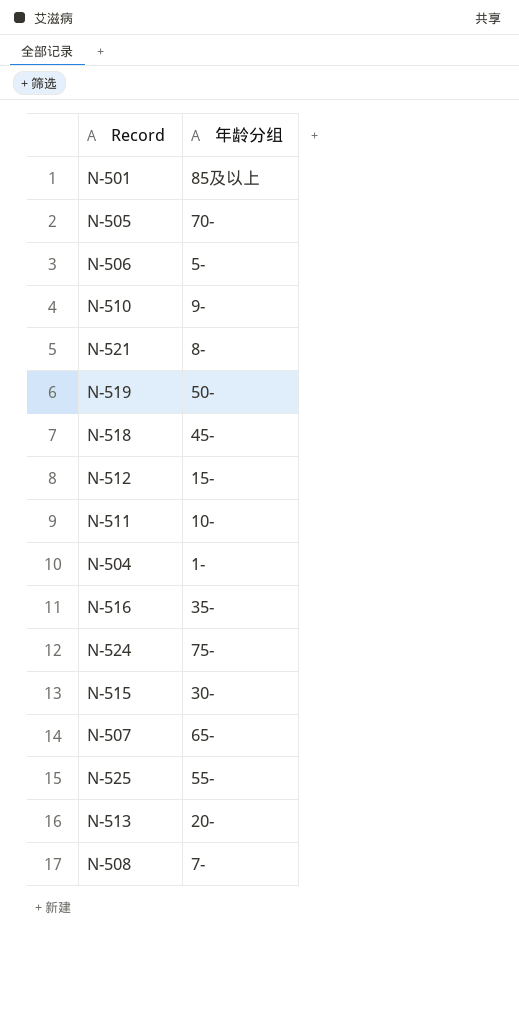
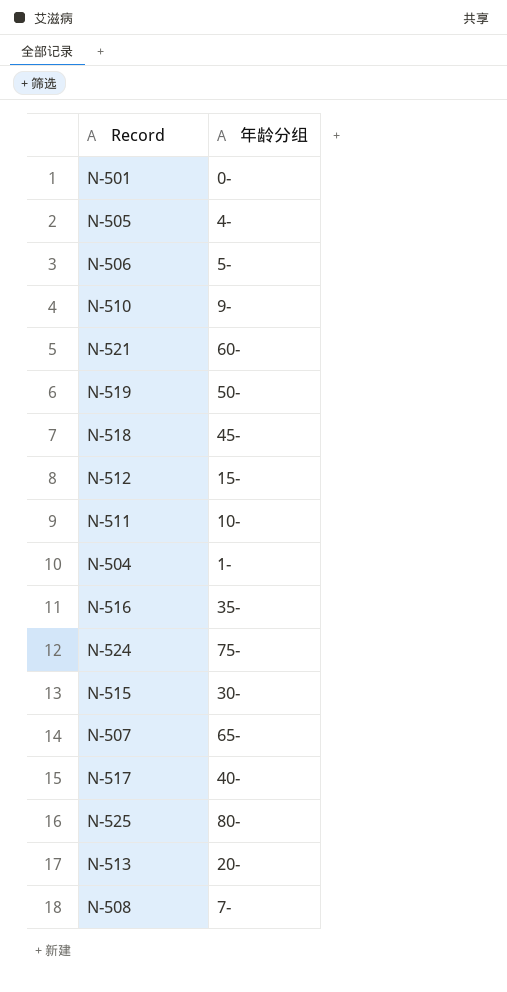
N-501 | 年龄分组: 85及以上 -> 0-
N-505 | 年龄分组: 70- -> 4-
N-521 | 年龄分组: 8- -> 60-
row N-517: none -> 40-
N-525 | 年龄分组: 55- -> 80-

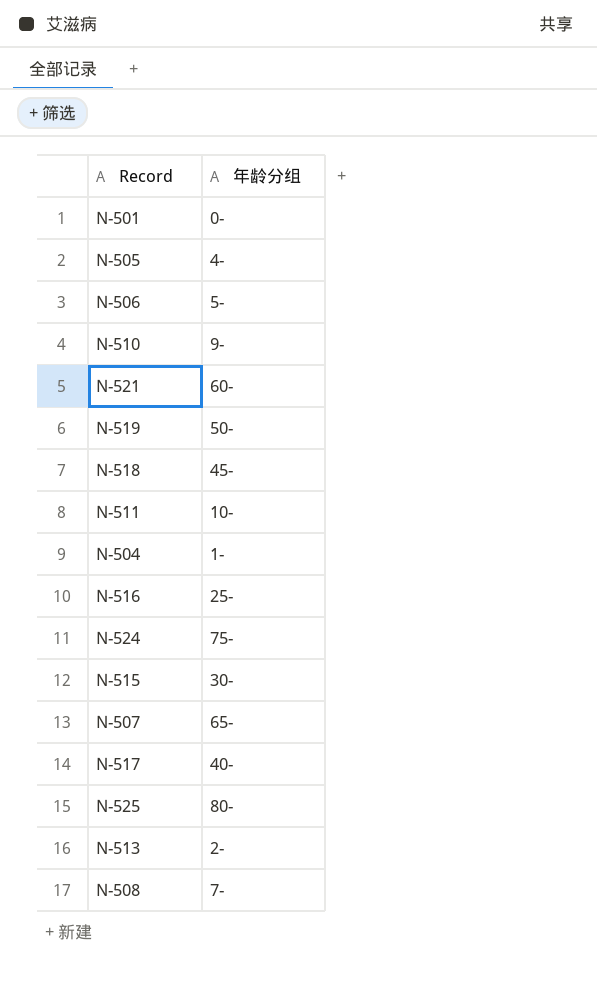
row N-512: 15- -> none
N-516 | 年龄分组: 35- -> 25-
N-513 | 年龄分组: 20- -> 2-

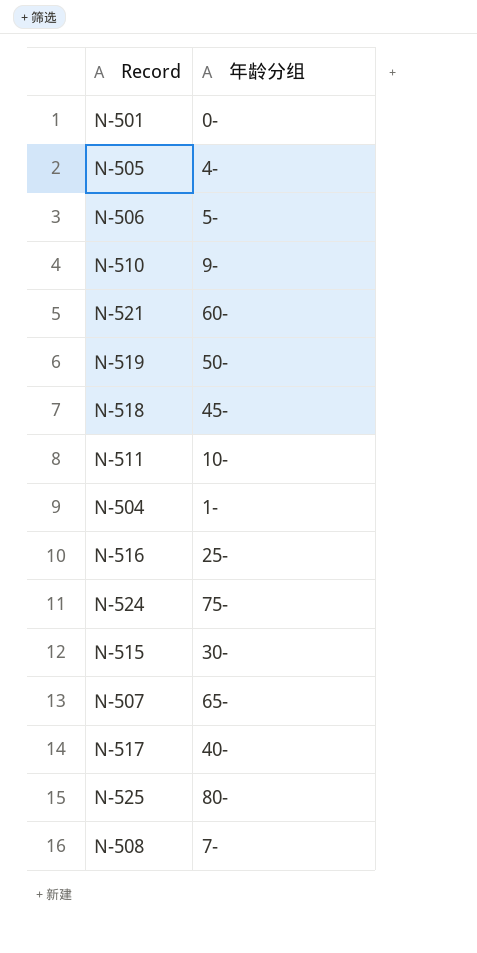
row N-513: 2- -> none

